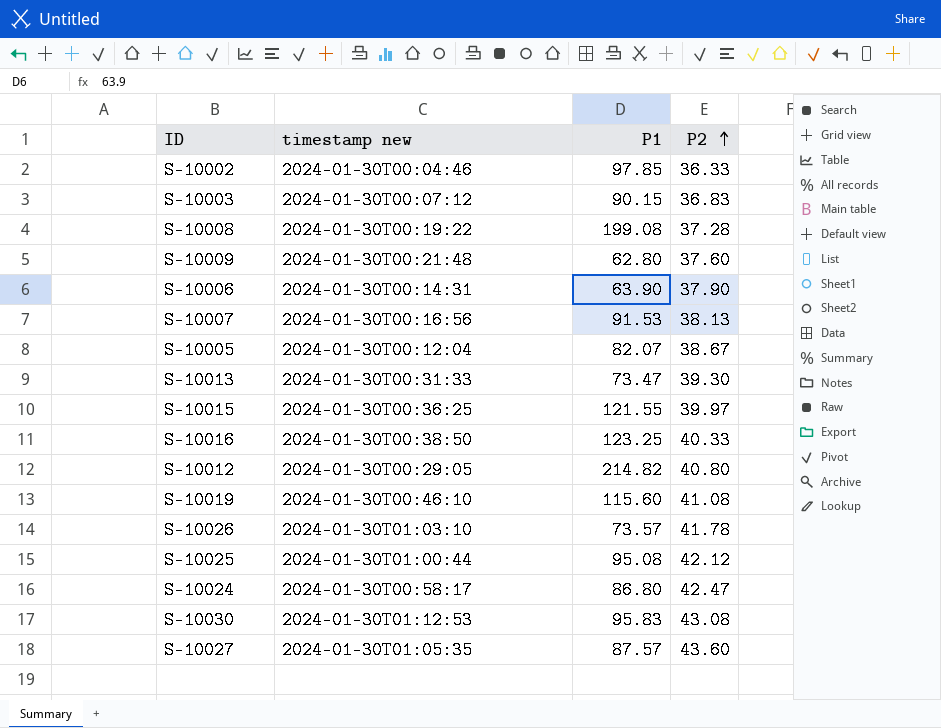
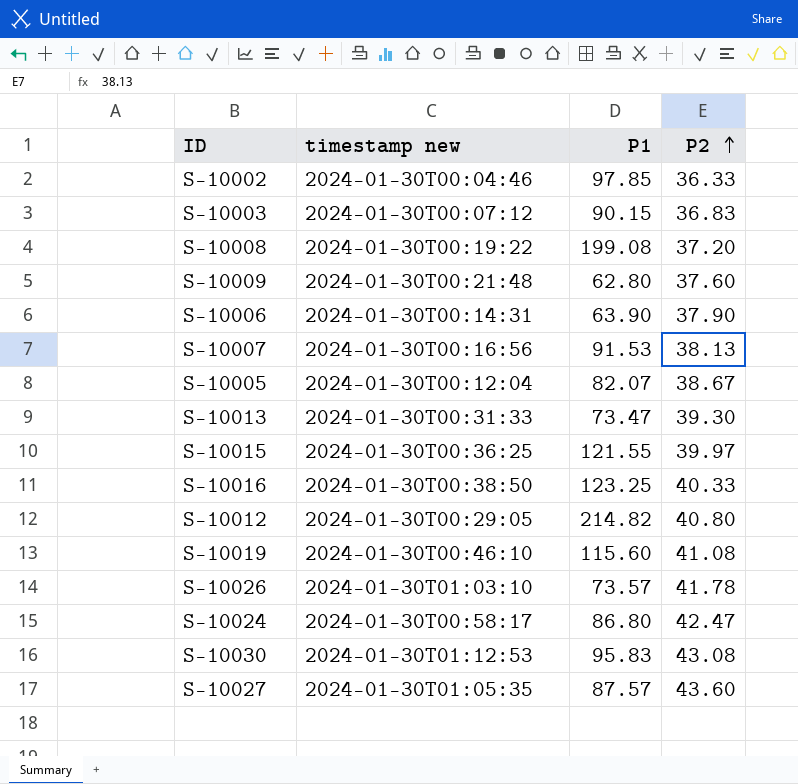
row S-10025: 2024-01-30T01:00:44 | 95.08 | 42.12 -> none
S-10008 | P2: 37.28 -> 37.20

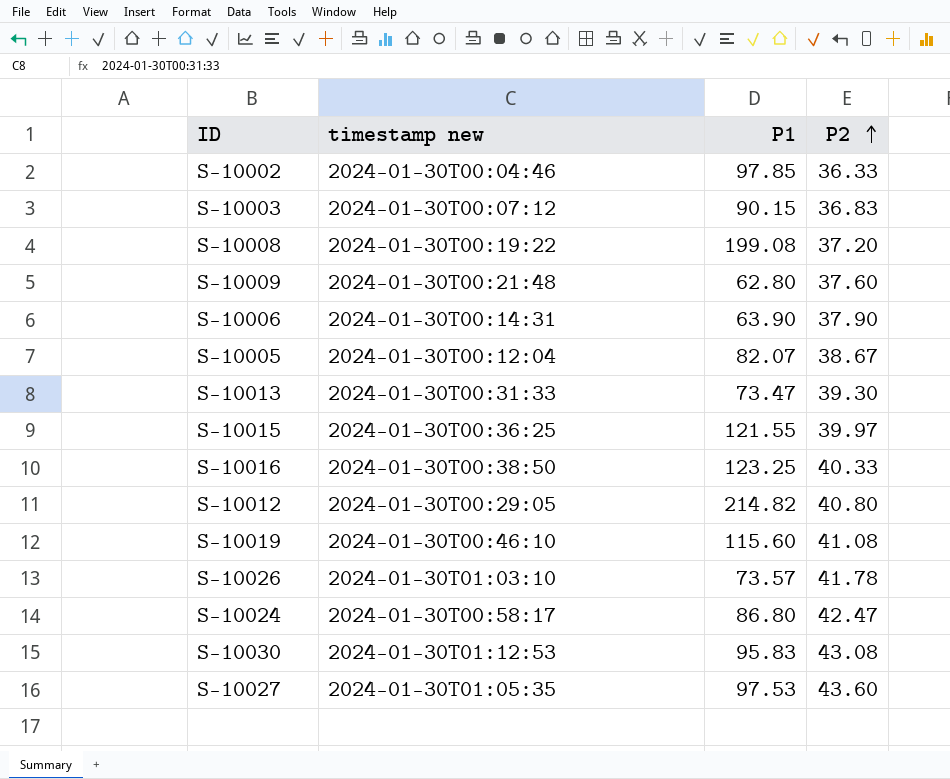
row S-10007: 2024-01-30T00:16:56 | 91.53 | 38.13 -> none
S-10027 | P1: 87.57 -> 97.53

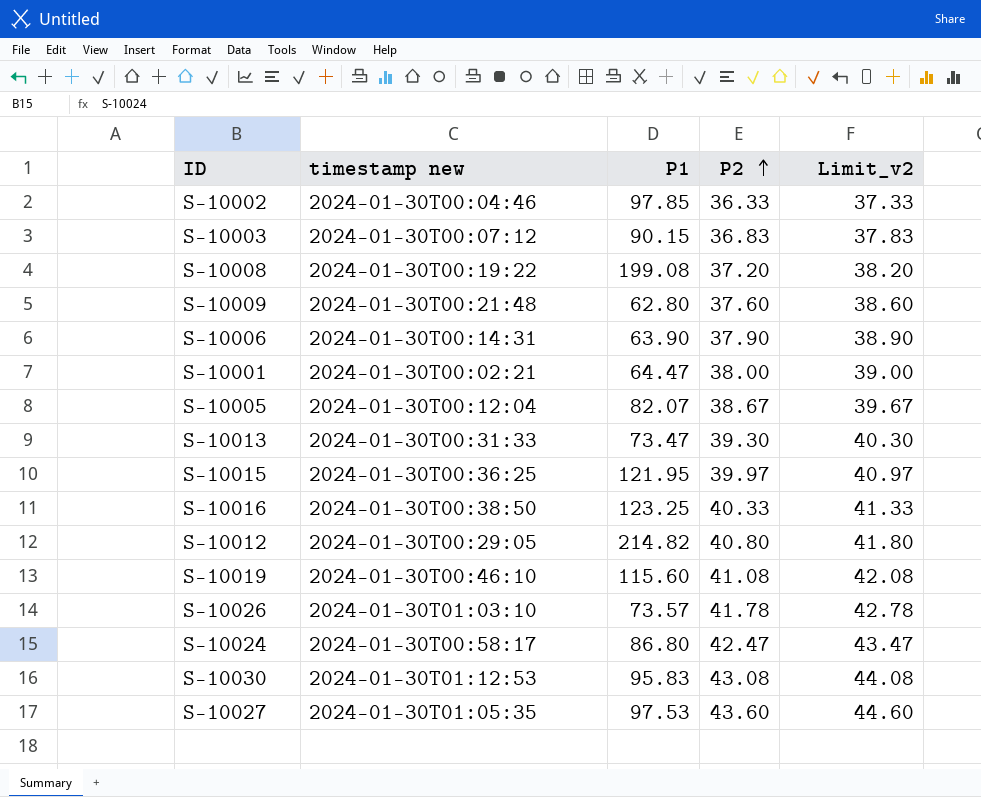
column Limit_v2 | formula: none -> [P2] + 1
row S-10001: none -> 2024-01-30T00:02:21 | 64.47 | 38.00 | 39.00
S-10015 | P1: 121.55 -> 121.95

